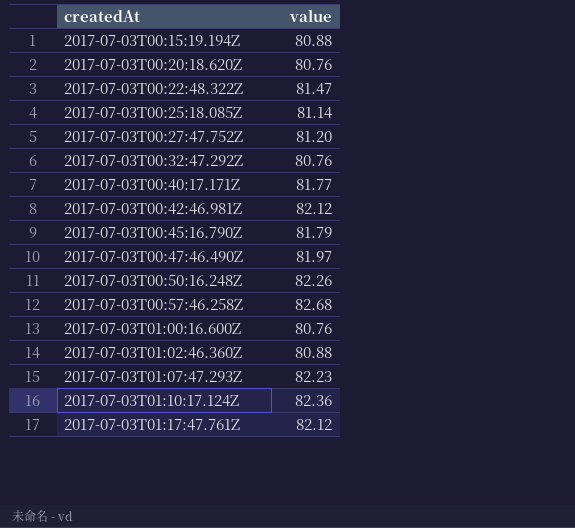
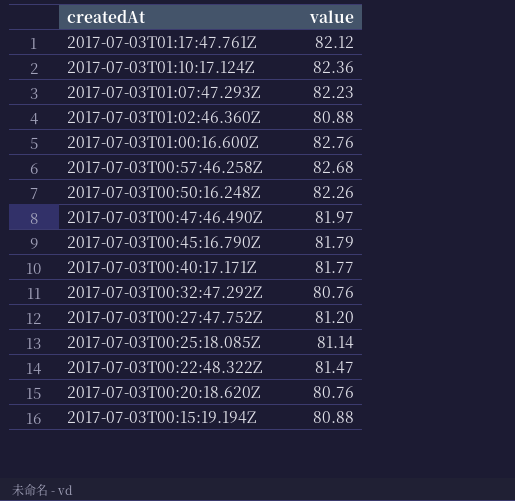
row order: createdAt ascending -> createdAt descending
row 2017-07-03T00:42:46.981Z: 82.12 -> none
2017-07-03T01:00:16.600Z | value: 80.76 -> 82.76

